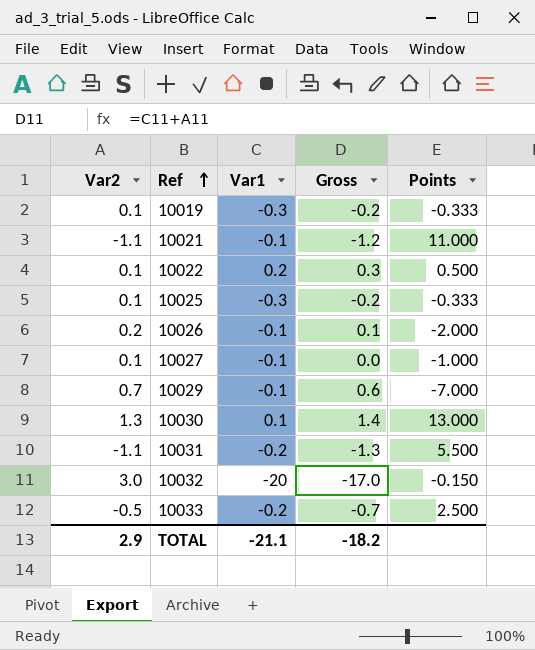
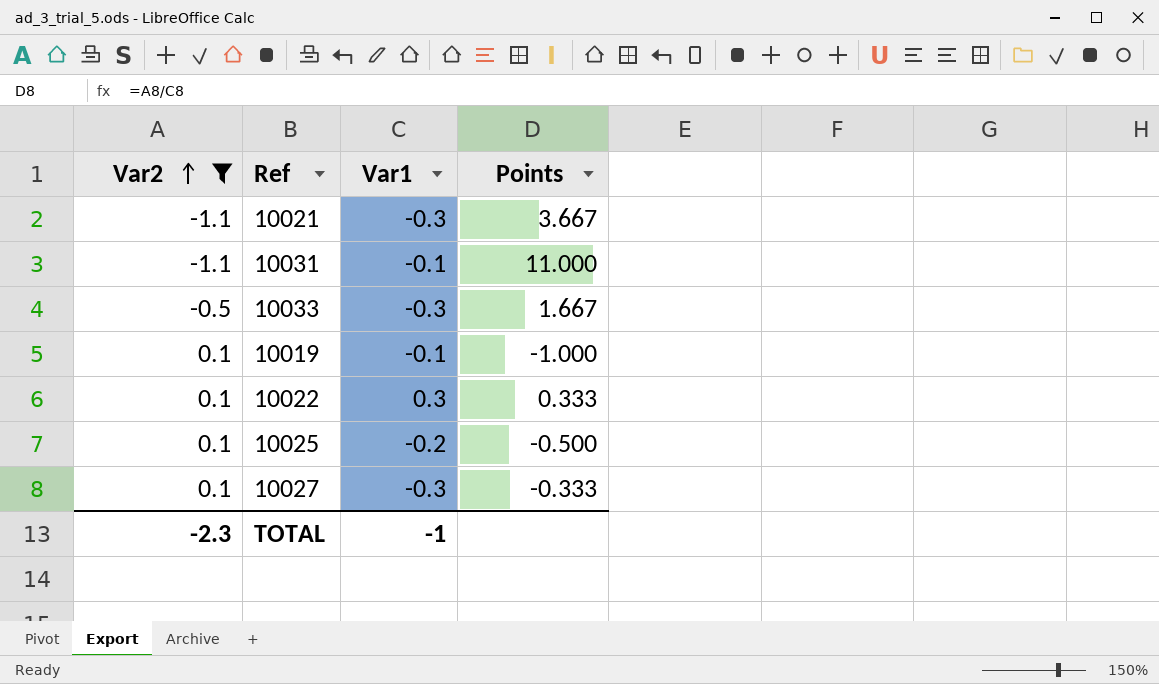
filter: none -> Var2 <= 0.1
row order: Ref ascending -> Var2 ascending
column Gross | formula: [Var2] + [Var1] -> none
10021 | Var1: -0.1 -> -0.3
10021 | Points: 11.000 -> 3.667
10031 | Var1: -0.2 -> -0.1
10031 | Points: 5.500 -> 11.000
10033 | Var1: -0.2 -> -0.3
10033 | Points: 2.500 -> 1.667
10019 | Var1: -0.3 -> -0.1
10019 | Points: -0.333 -> -1.000
10022 | Var1: 0.2 -> 0.3
10022 | Points: 0.500 -> 0.333
10025 | Var1: -0.3 -> -0.2
10025 | Points: -0.333 -> -0.500
10027 | Var1: -0.1 -> -0.3
10027 | Points: -1.000 -> -0.333
TOTAL | Var2: 2.9 -> -2.3
TOTAL | Var1: -21.1 -> -1

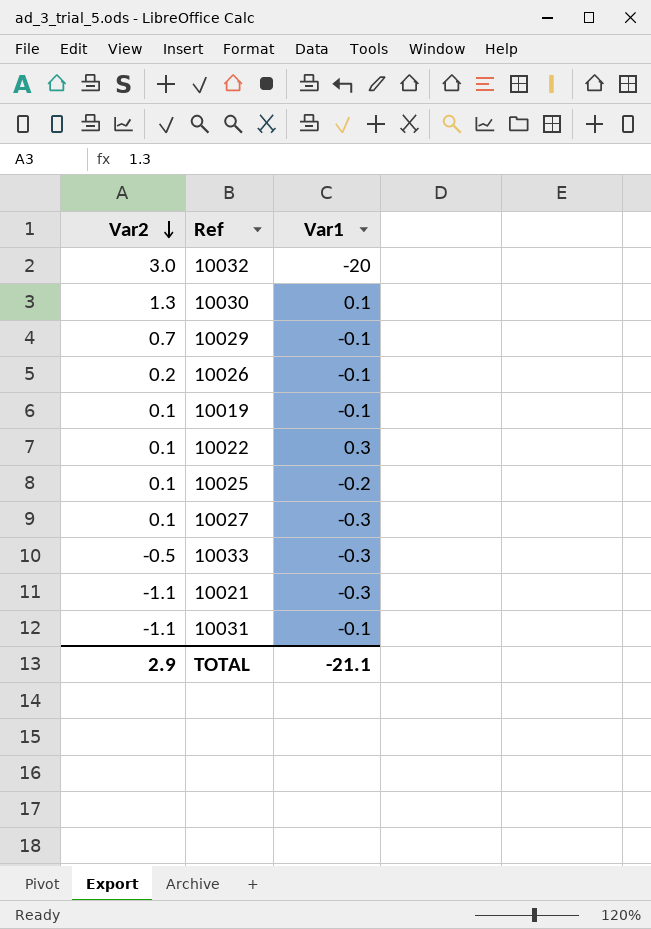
filter: Var2 <= 0.1 -> none
row order: Var2 ascending -> Var2 descending
column Points | formula: [Var2] / [Var1] -> none
TOTAL | Var2: -2.3 -> 2.9
TOTAL | Var1: -1 -> -21.1

